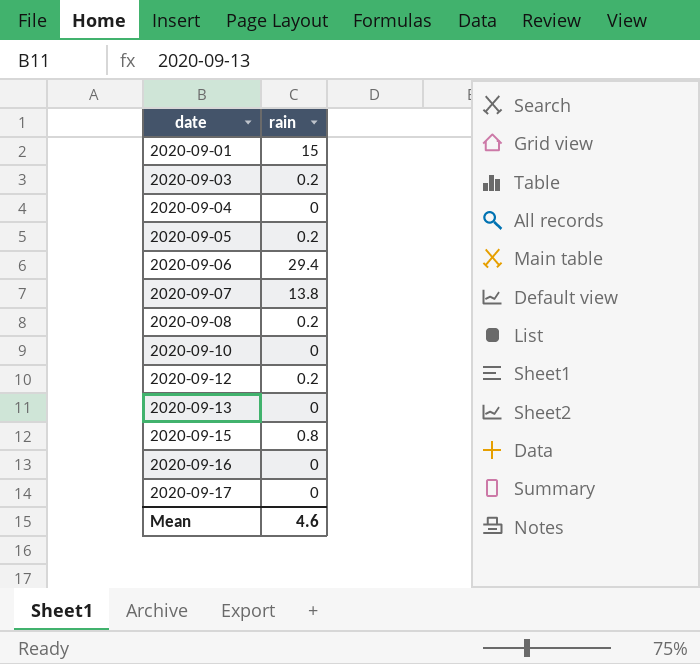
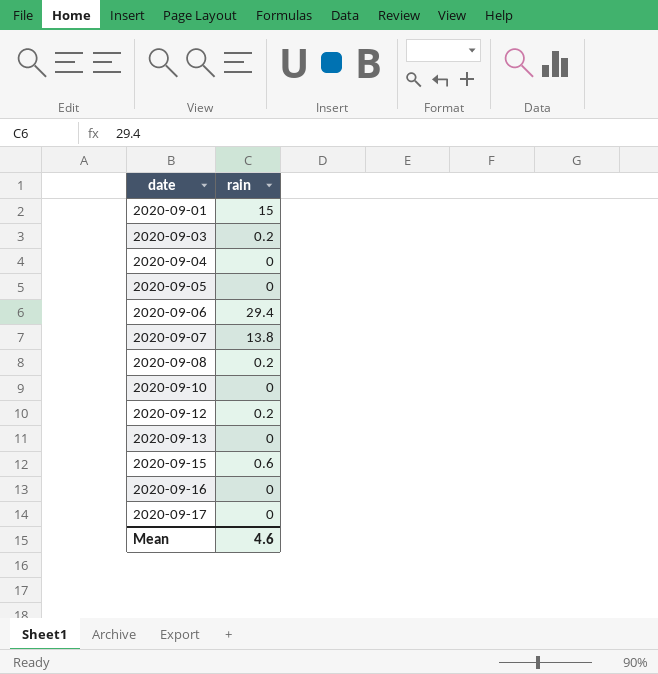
2020-09-05 | rain: 0.2 -> 0
2020-09-15 | rain: 0.8 -> 0.6

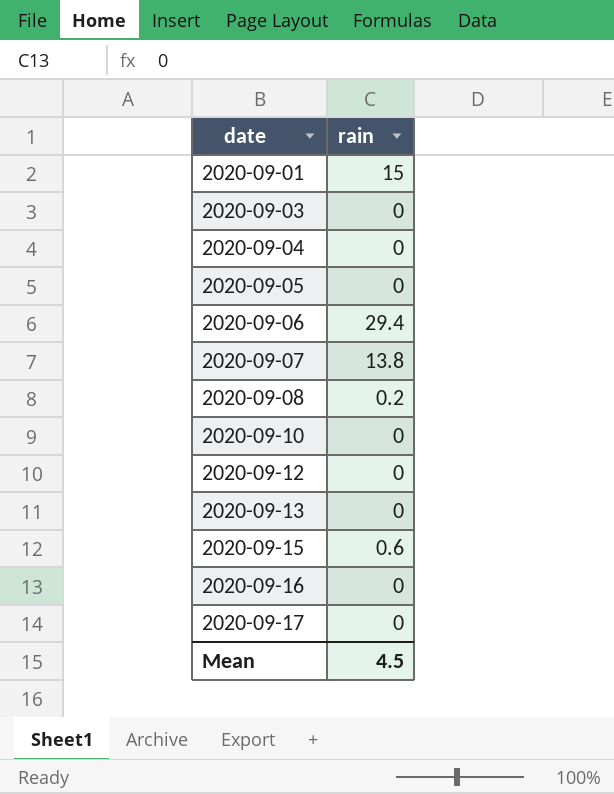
2020-09-03 | rain: 0.2 -> 0
2020-09-12 | rain: 0.2 -> 0
Mean | rain: 4.6 -> 4.5

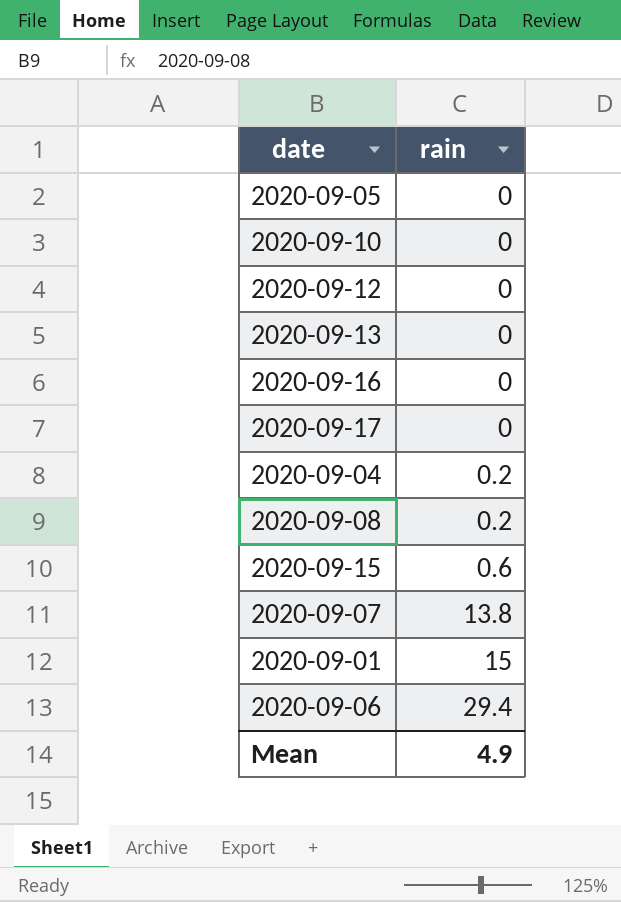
row order: date ascending -> rain ascending
row 2020-09-03: 0 -> none
2020-09-04 | rain: 0 -> 0.2
Mean | rain: 4.5 -> 4.9

